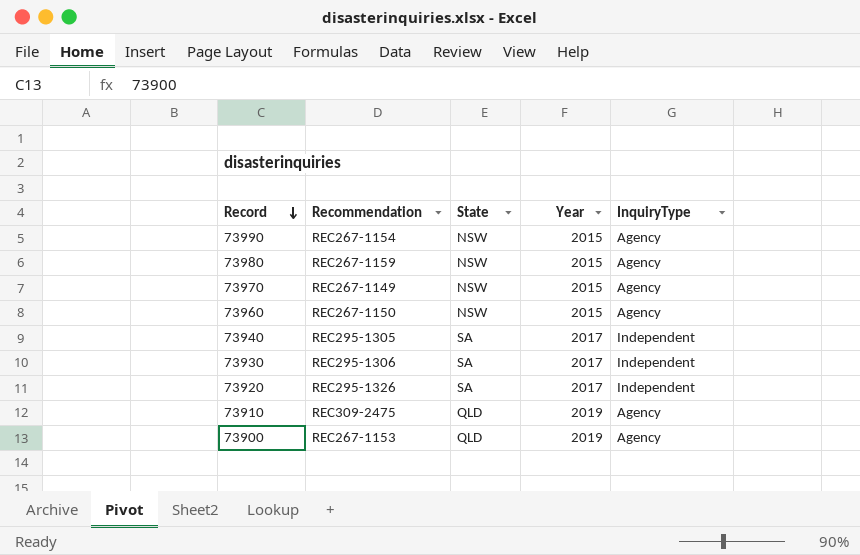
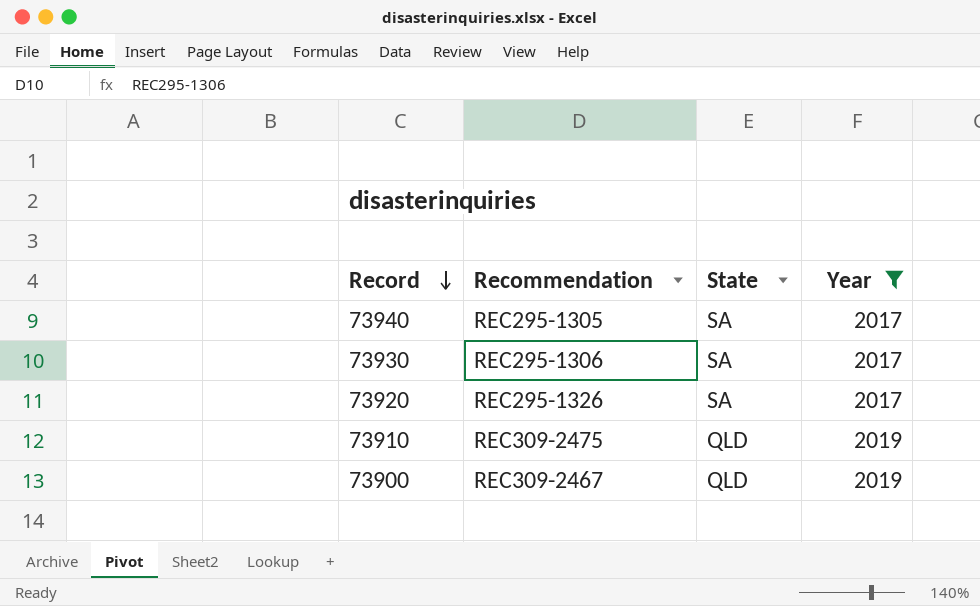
filter: none -> Year != 2015
column InquiryType | position: 5 -> none
73900 | Recommendation: REC267-1153 -> REC309-2467

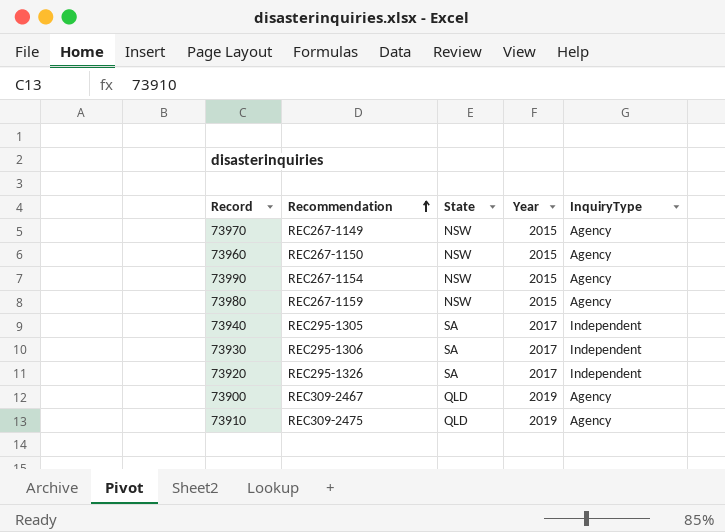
filter: Year != 2015 -> none
row order: Record descending -> Recommendation ascending
column InquiryType | position: none -> 5

